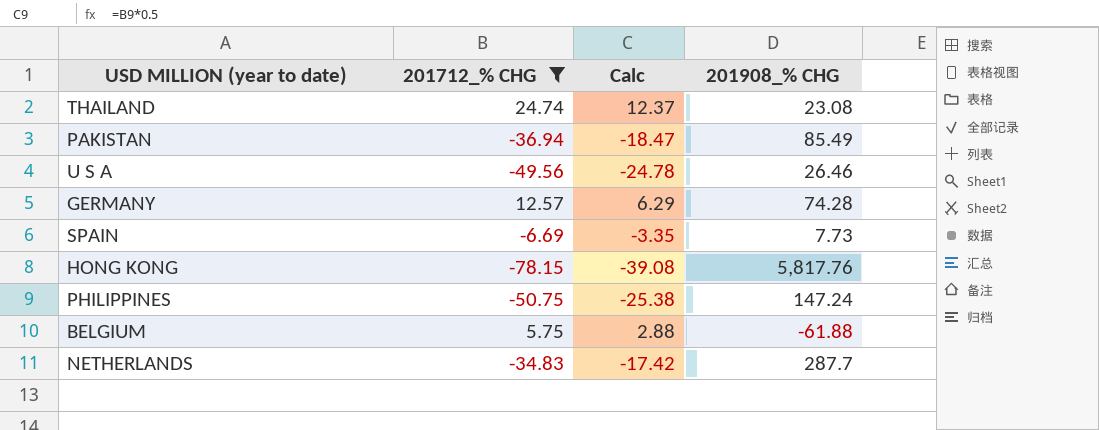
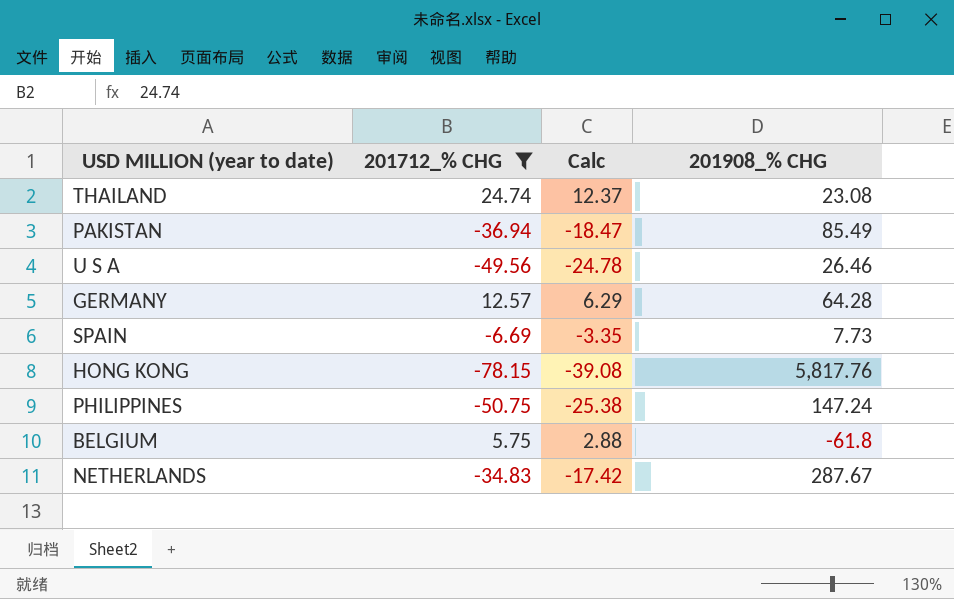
GERMANY | 201908_% CHG: 74.28 -> 64.28
BELGIUM | 201908_% CHG: -61.88 -> -61.8
NETHERLANDS | 201908_% CHG: 287.7 -> 287.67

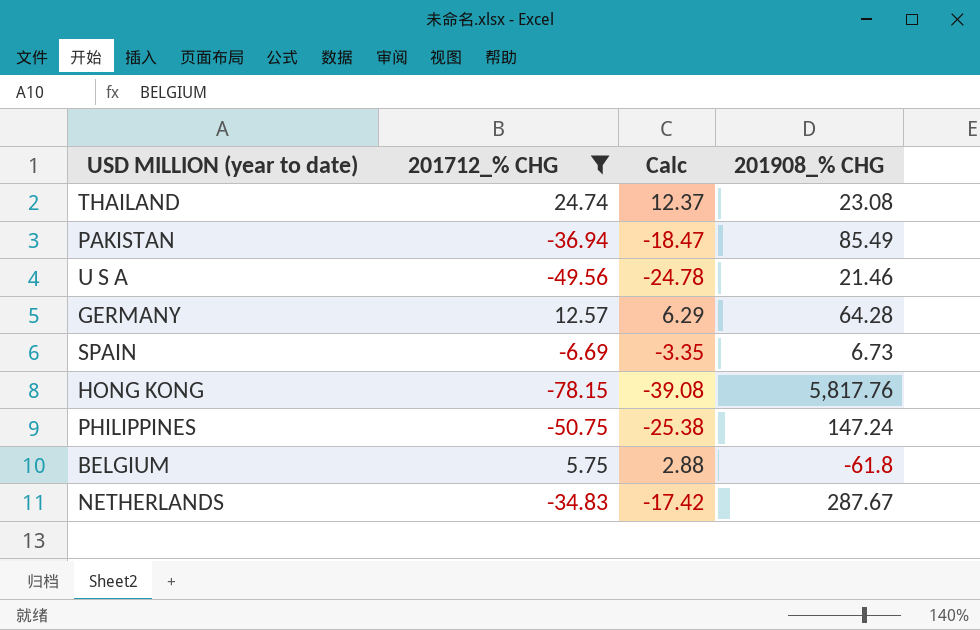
U S A | 201908_% CHG: 26.46 -> 21.46
SPAIN | 201908_% CHG: 7.73 -> 6.73

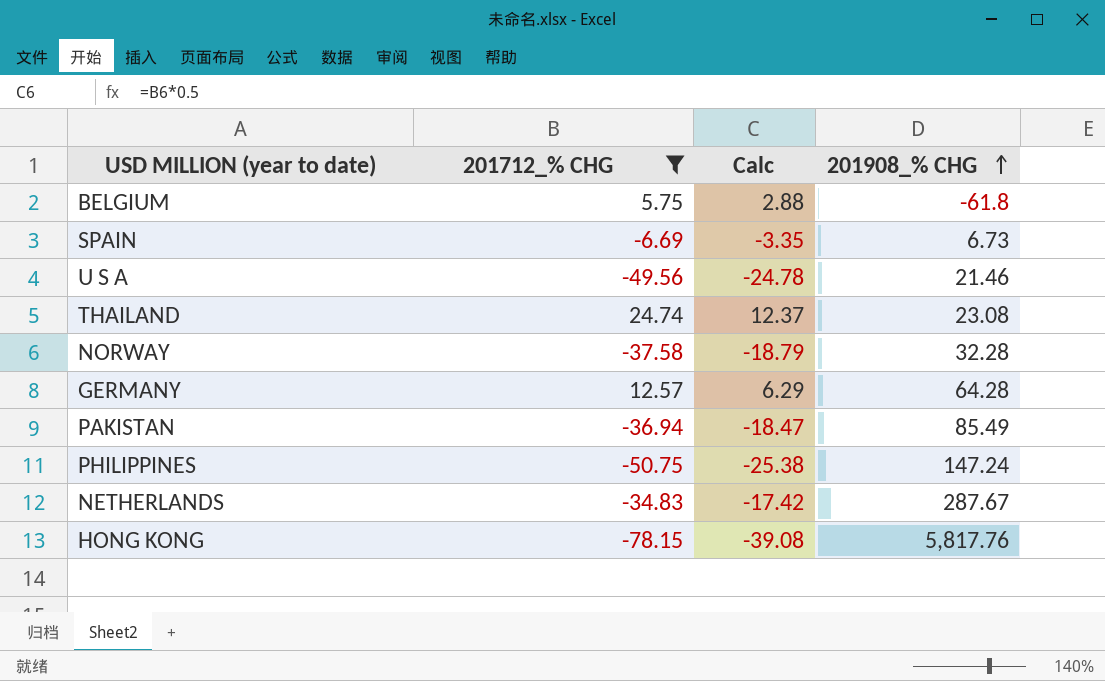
row order: none -> 201908_% CHG ascending
row NORWAY: none -> -37.58 | -18.79 | 32.28

